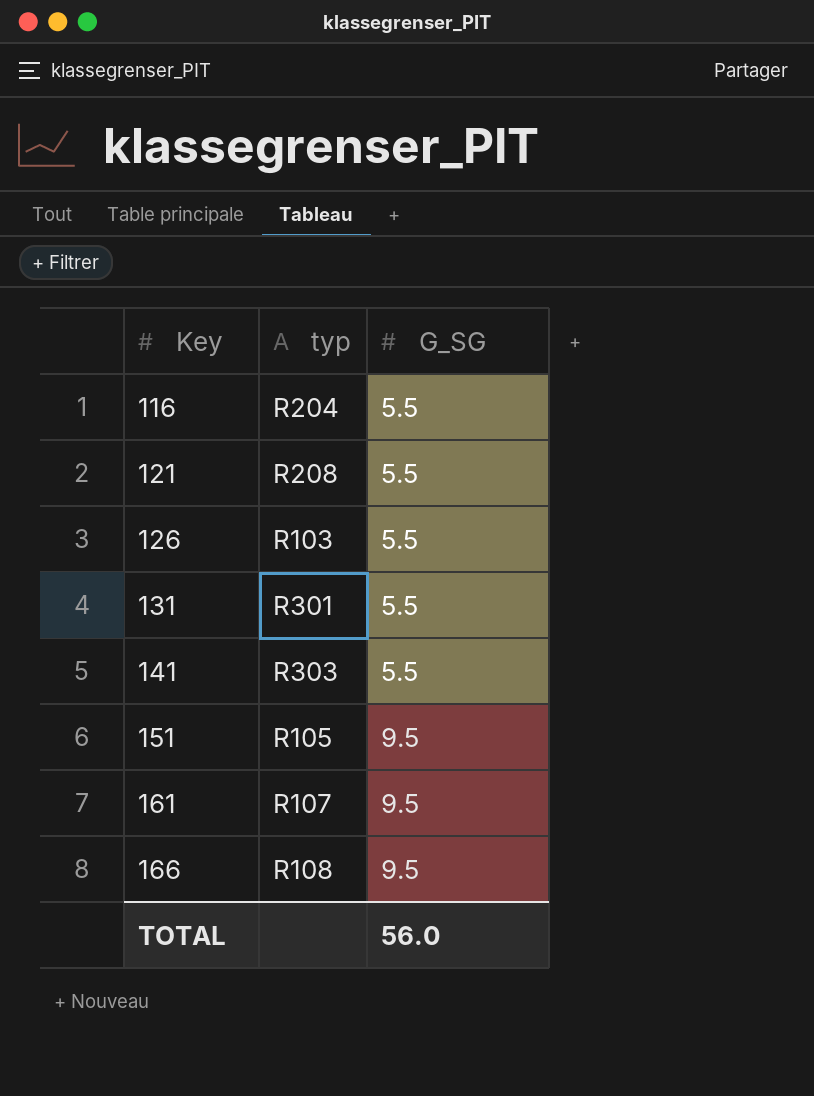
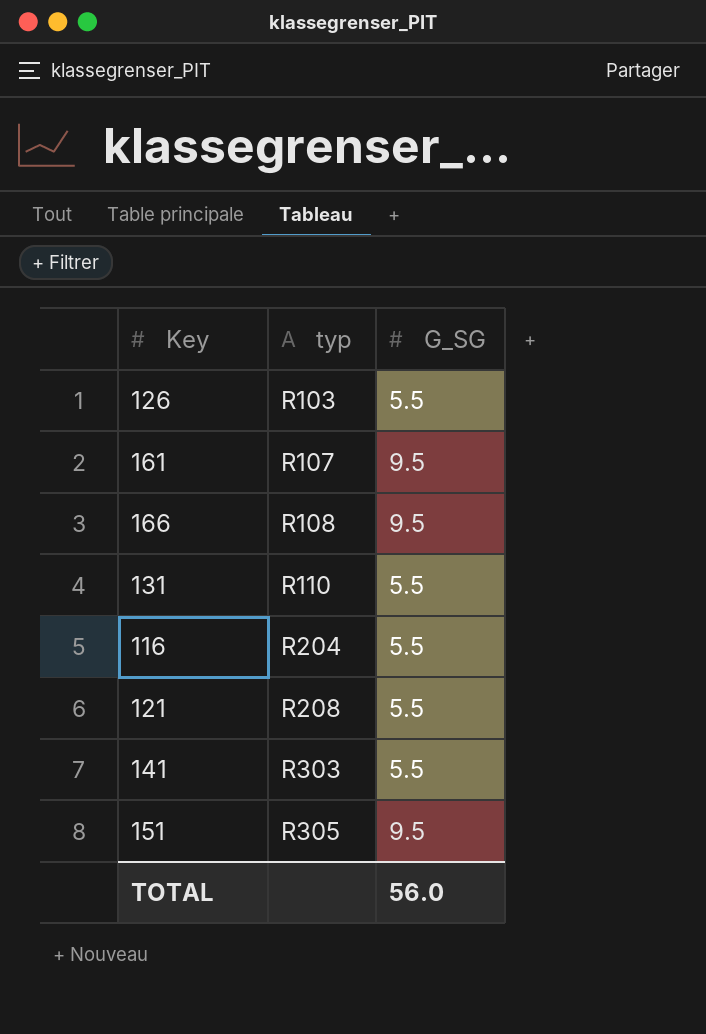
row order: Key ascending -> typ ascending
131 | typ: R301 -> R110
151 | typ: R105 -> R305

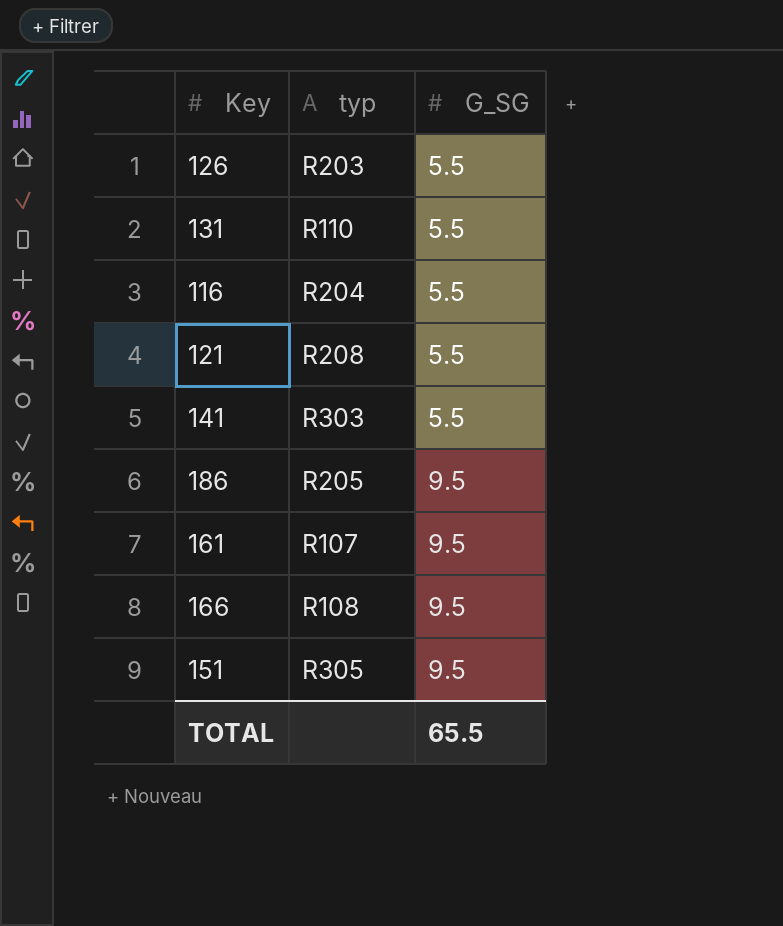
row order: typ ascending -> G_SG ascending
126 | typ: R103 -> R203
row 186: none -> R205 | 9.5
TOTAL | G_SG: 56.0 -> 65.5

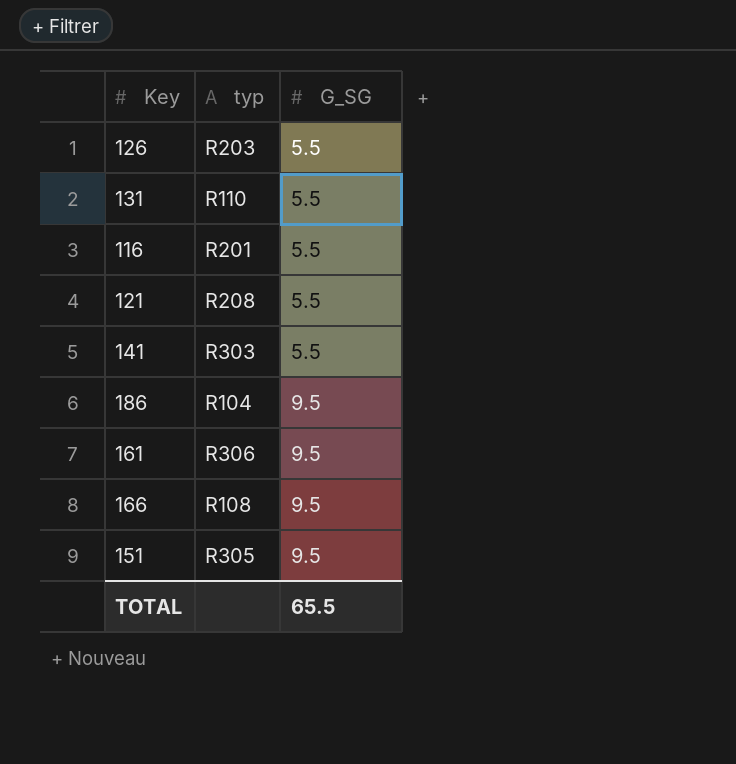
116 | typ: R204 -> R201
186 | typ: R205 -> R104
161 | typ: R107 -> R306

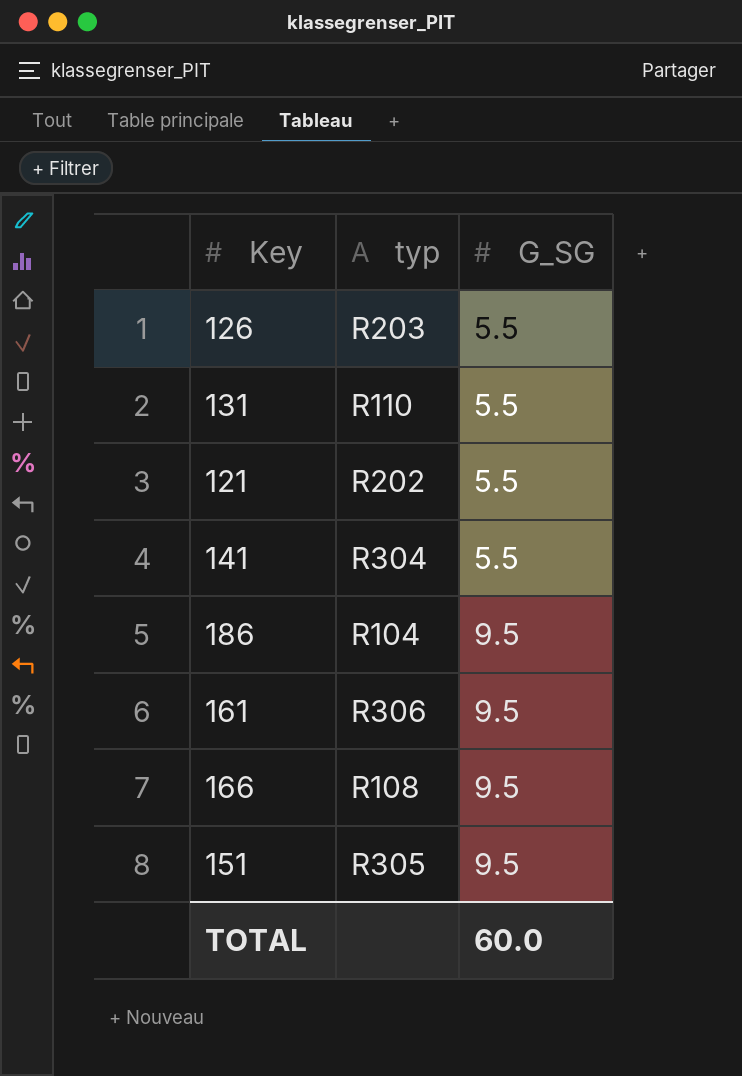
row 116: R201 | 5.5 -> none
121 | typ: R208 -> R202
141 | typ: R303 -> R304
TOTAL | G_SG: 65.5 -> 60.0

